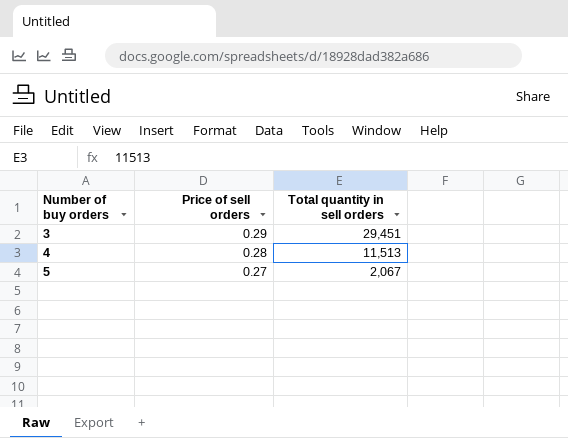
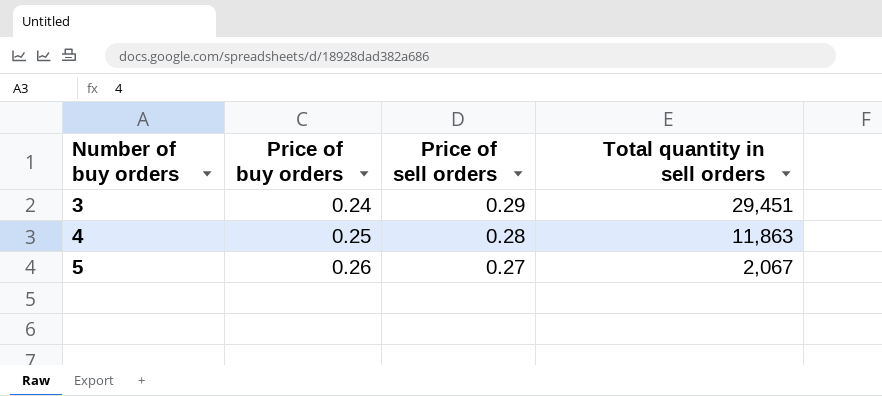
column Price of buy orders | position: none -> 2
4 | Total quantity in sell orders: 11,513 -> 11,863

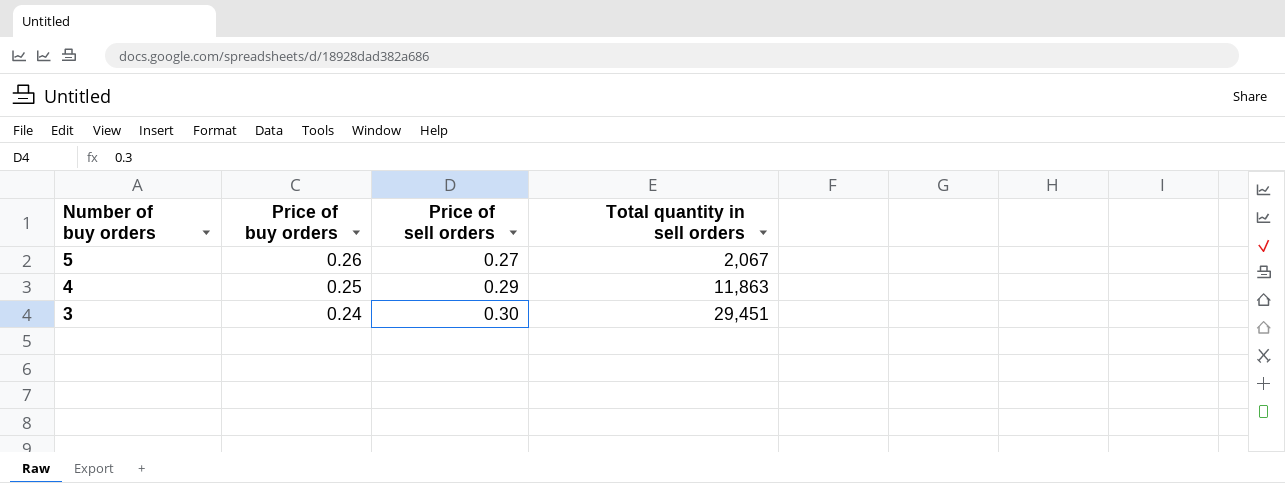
row order: Number of buy orders ascending -> Number of buy orders descending
4 | Price of sell orders: 0.28 -> 0.29
3 | Price of sell orders: 0.29 -> 0.30

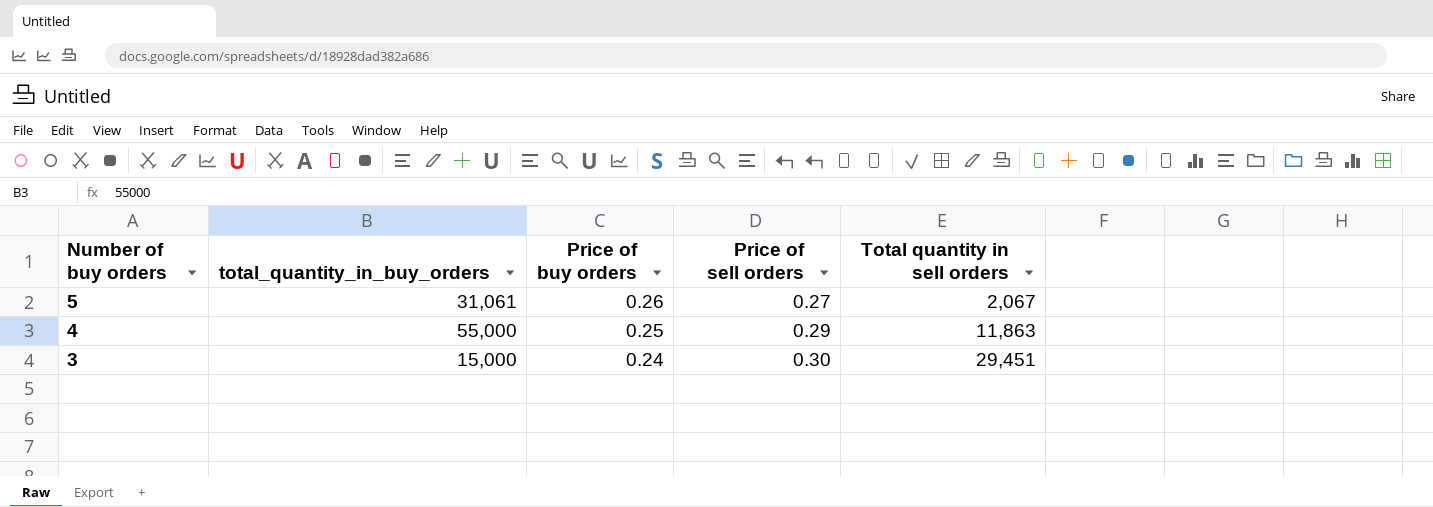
column total_quantity_in_buy_orders | position: none -> 2

